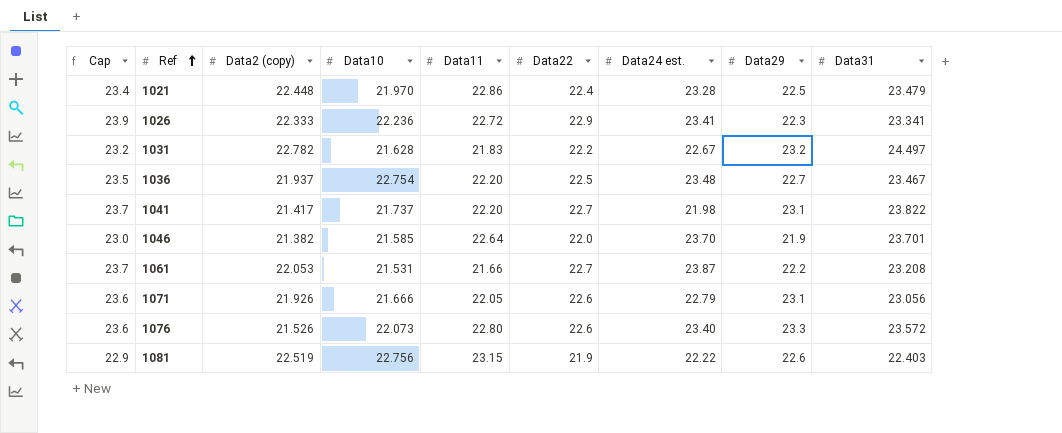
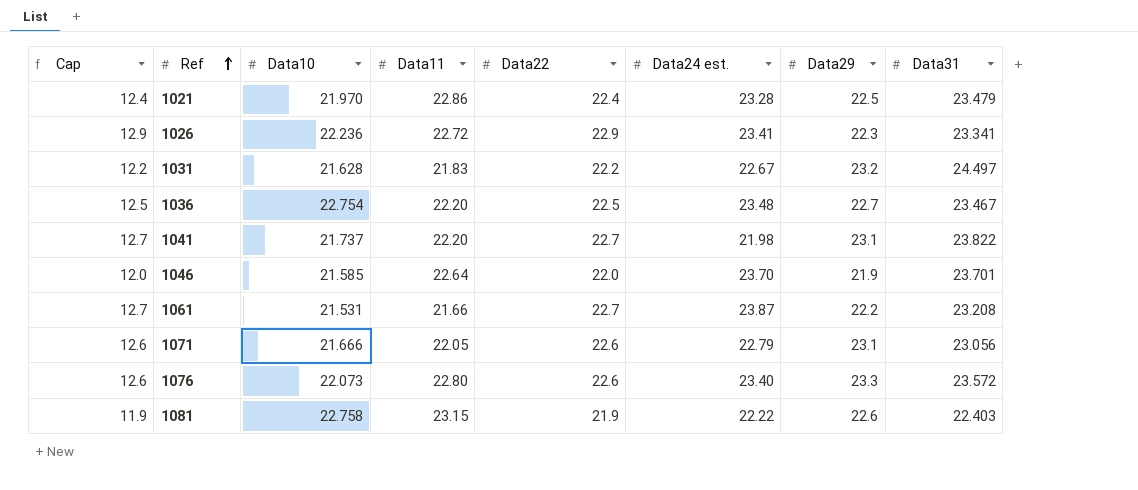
column Data2 (copy) | position: 3 -> none
column Cap | formula: [Data22] + 1 -> [Data22] - 10
1081 | Data10: 22.756 -> 22.758

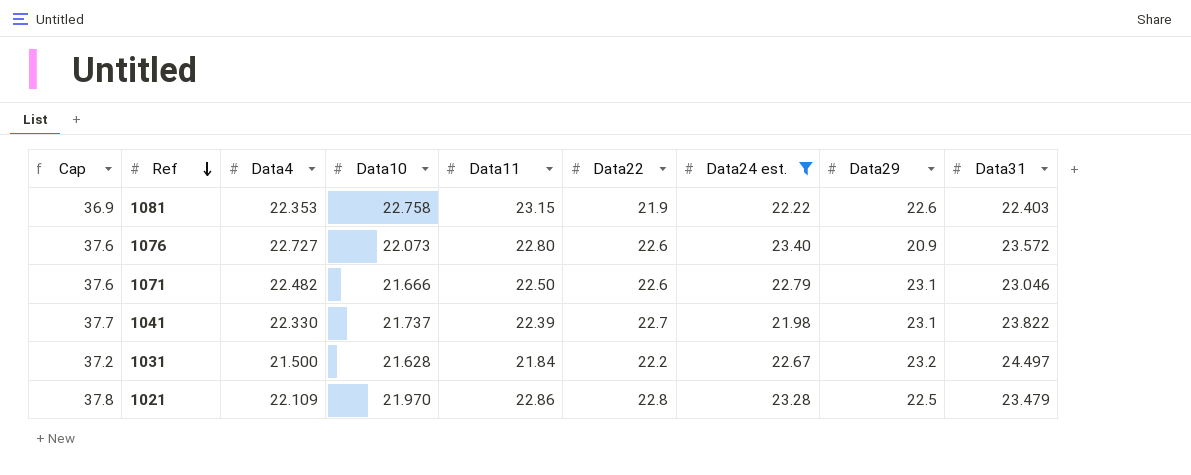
filter: none -> Data24 est. <= 23.40
row order: Ref ascending -> Ref descending
column Cap | formula: [Data22] - 10 -> [Data22] + 15
column Data4 | position: none -> 3
1076 | Data29: 23.3 -> 20.9
1071 | Data11: 22.05 -> 22.50
1071 | Data31: 23.056 -> 23.046
1041 | Data11: 22.20 -> 22.39
1031 | Data11: 21.83 -> 21.84
1021 | Data22: 22.4 -> 22.8

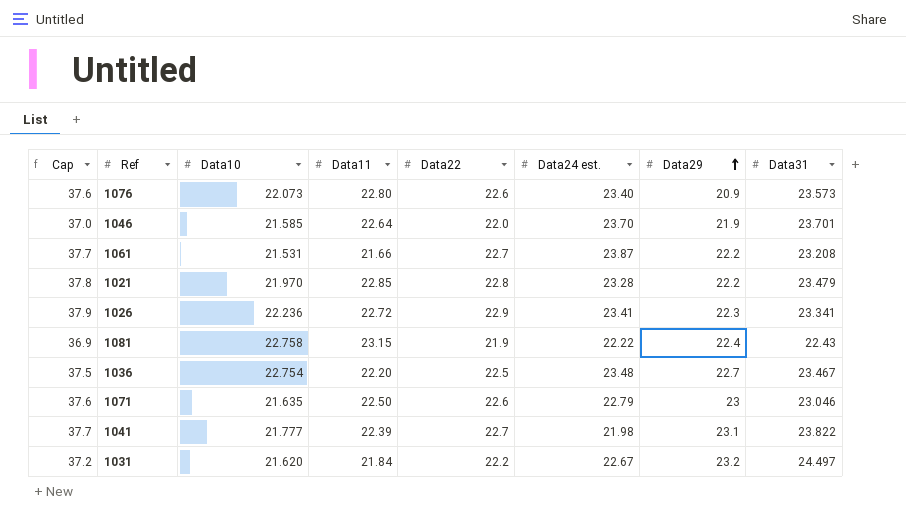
filter: Data24 est. <= 23.40 -> none
row order: Ref descending -> Data29 ascending
column Data4 | position: 3 -> none
1076 | Data31: 23.572 -> 23.573
1021 | Data11: 22.86 -> 22.85
1021 | Data29: 22.5 -> 22.2
1081 | Data29: 22.6 -> 22.4
1081 | Data31: 22.403 -> 22.43
1071 | Data10: 21.666 -> 21.635
1071 | Data29: 23.1 -> 23
1041 | Data10: 21.737 -> 21.777
1031 | Data10: 21.628 -> 21.620

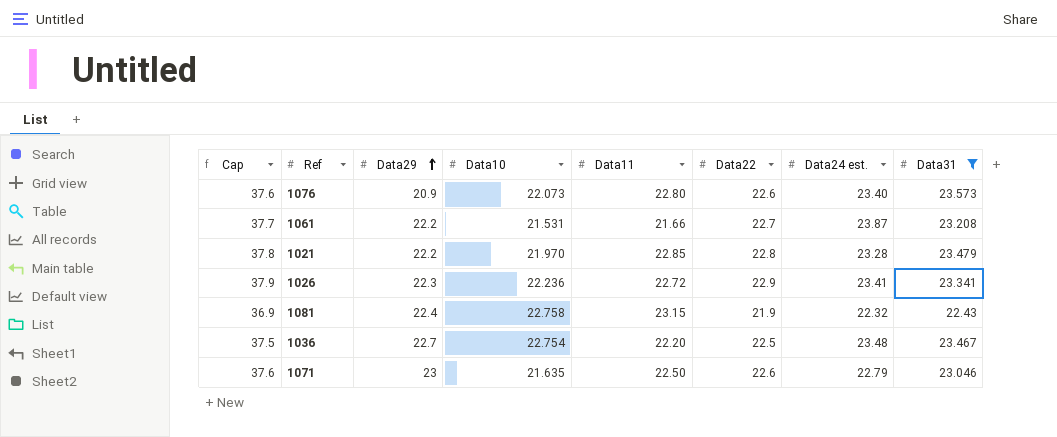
filter: none -> Data31 <= 23.573
column Data29 | position: 7 -> 3
1081 | Data24 est.: 22.22 -> 22.32

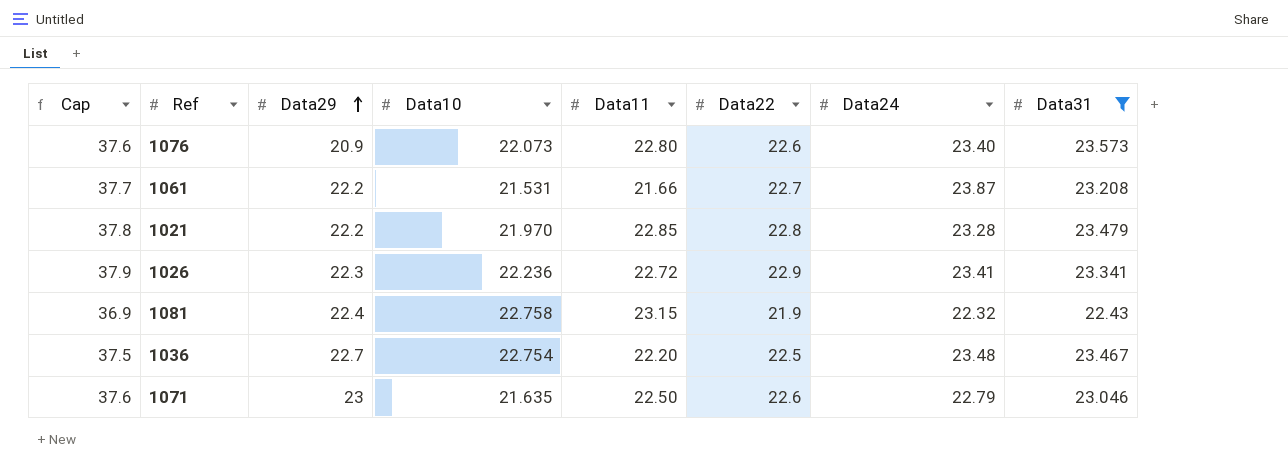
column name: Data24 est. -> Data24

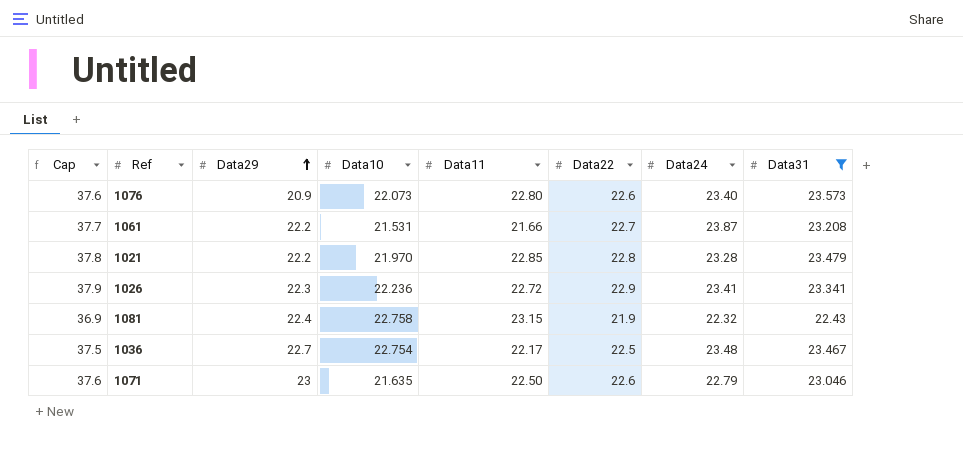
1036 | Data11: 22.20 -> 22.17

